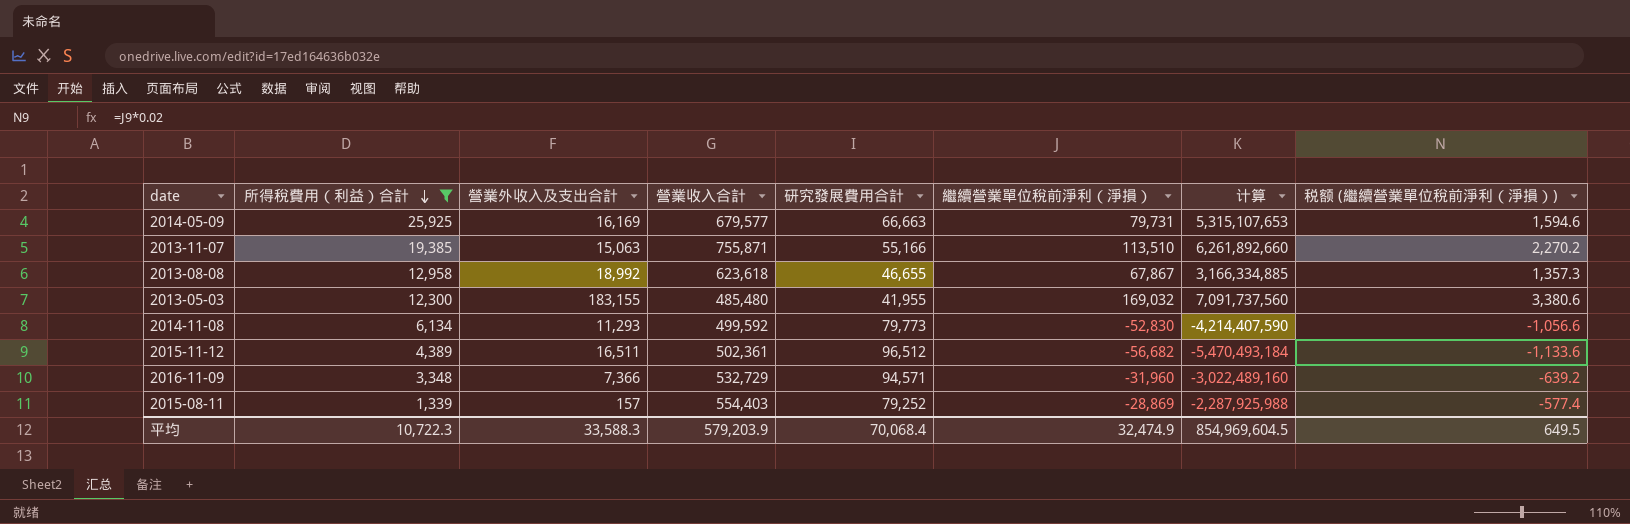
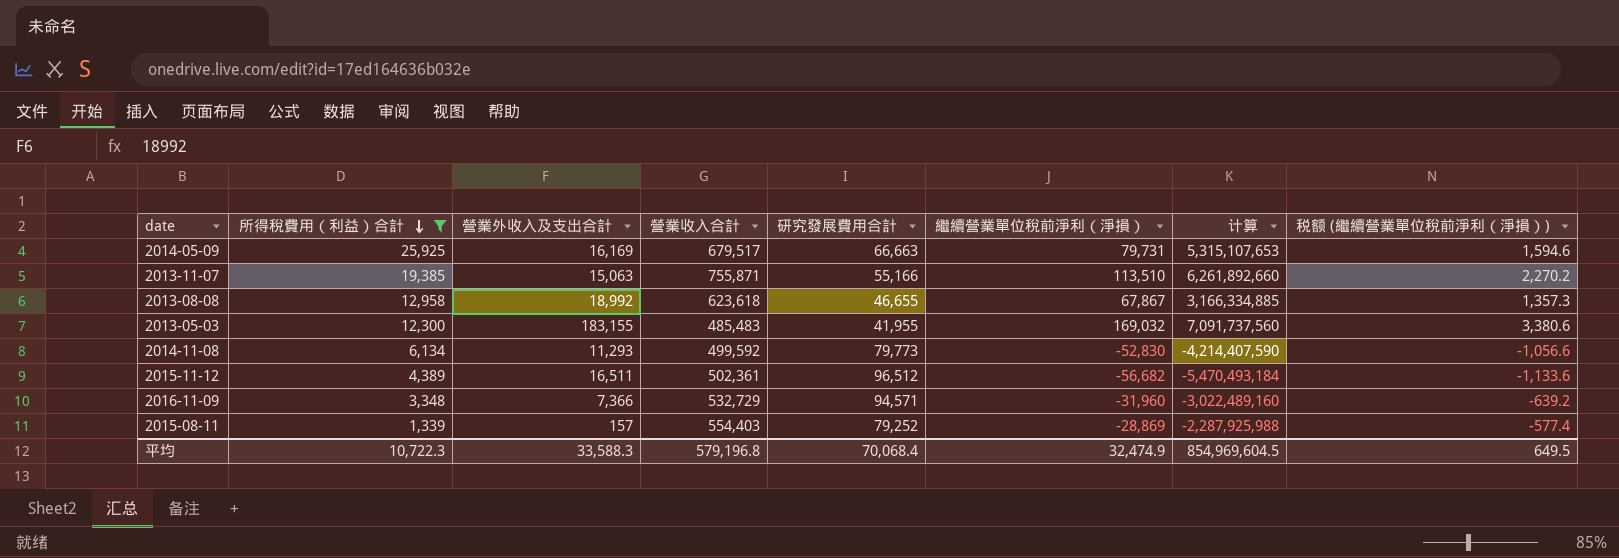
2014-05-09 | 營業收入合計: 679,577 -> 679,517
2013-05-03 | 營業收入合計: 485,480 -> 485,483
平均 | 營業收入合計: 579,203.9 -> 579,196.8

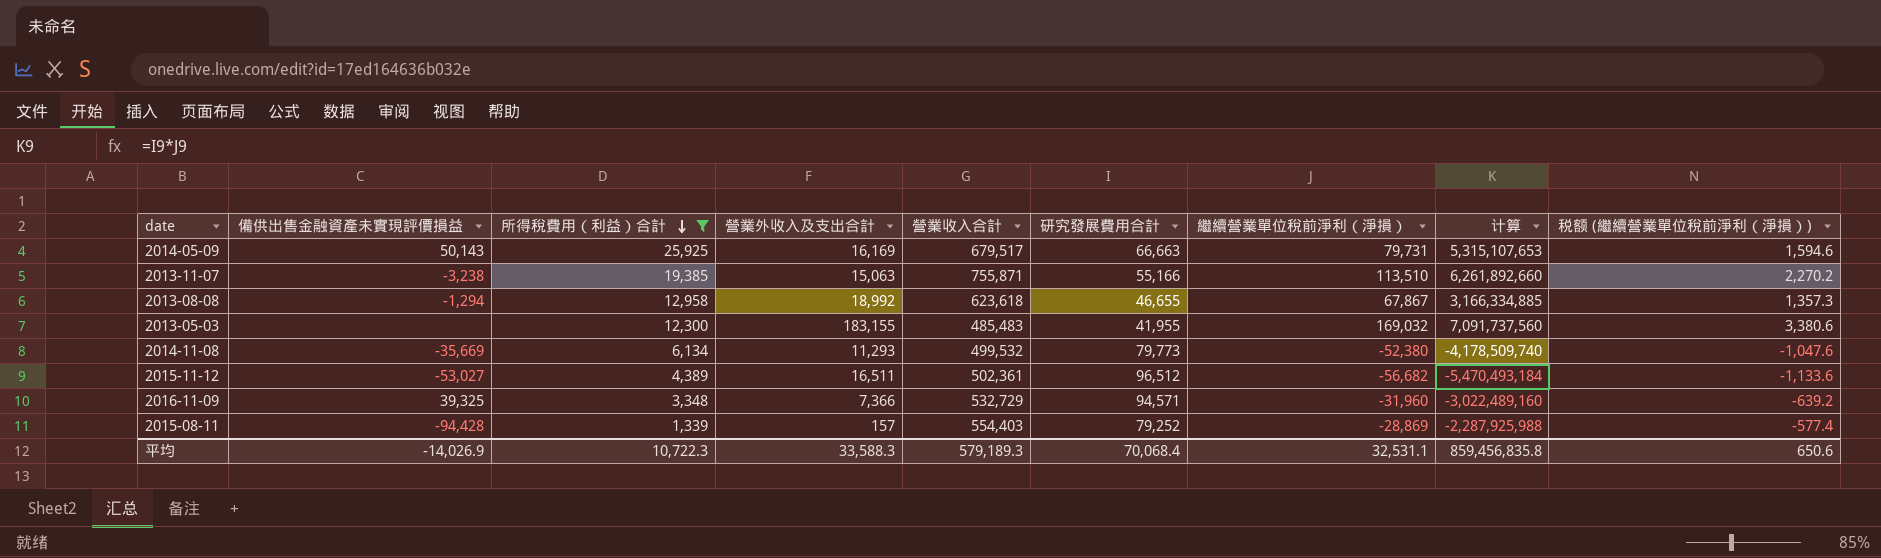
column 備供出售金融資產未實現評價損益 | position: none -> 2
2014-11-08 | 營業收入合計: 499,592 -> 499,532
2014-11-08 | 繼續營業單位稅前淨利（淨損）: -52,830 -> -52,380
2014-11-08 | 计算: -4,214,407,590 -> -4,178,509,740
2014-11-08 | 税额 (繼續營業單位稅前淨利（淨損）): -1,056.6 -> -1,047.6
平均 | 營業收入合計: 579,196.8 -> 579,189.3
平均 | 繼續營業單位稅前淨利（淨損）: 32,474.9 -> 32,531.1
平均 | 计算: 854,969,604.5 -> 859,456,835.8
平均 | 税额 (繼續營業單位稅前淨利（淨損）): 649.5 -> 650.6

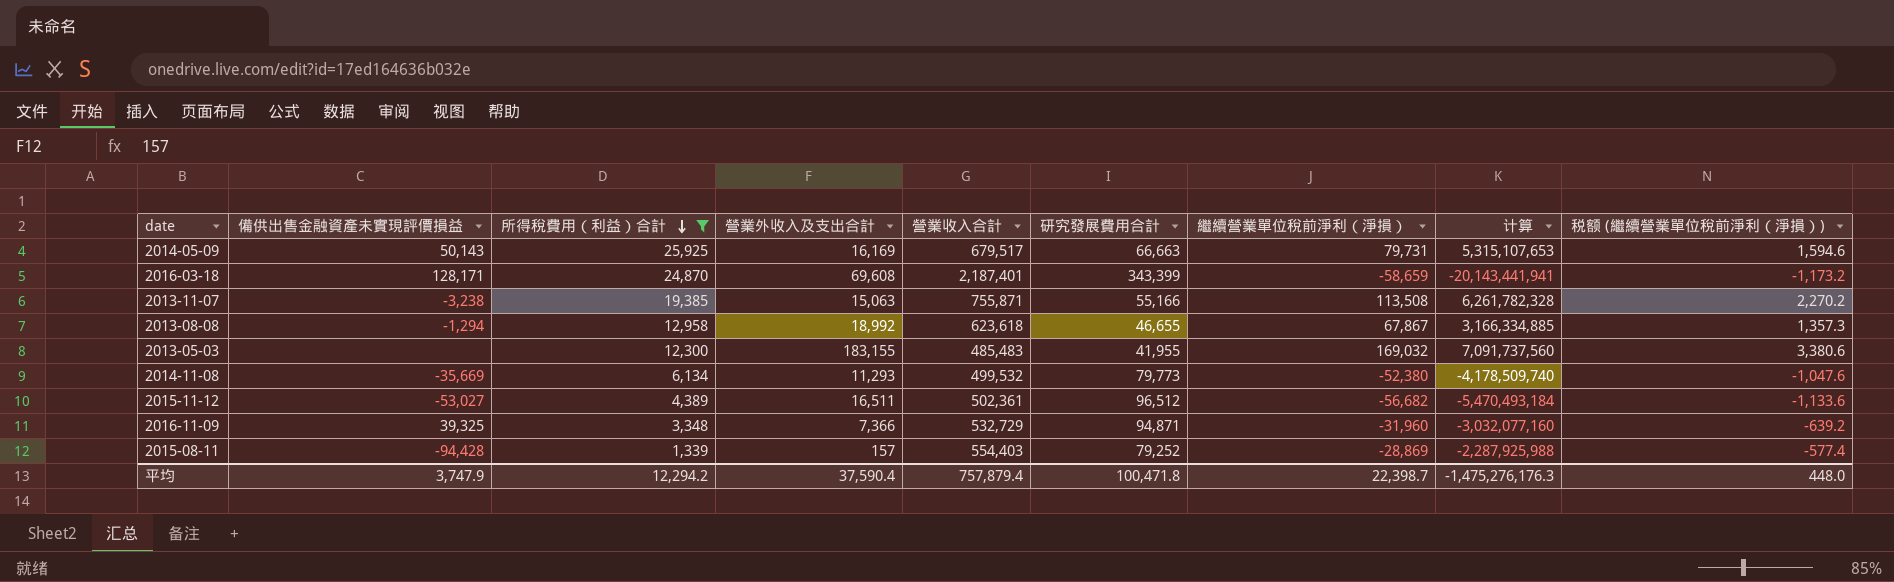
row 2016-03-18: none -> 128,171 | 24,870 | 69,608 | 2,187,401 | 343,399 | -58,659 | -20,143,441,941 | -1,173.2
2013-11-07 | 繼續營業單位稅前淨利（淨損）: 113,510 -> 113,508
2013-11-07 | 计算: 6,261,892,660 -> 6,261,782,328
2016-11-09 | 研究發展費用合計: 94,571 -> 94,871
2016-11-09 | 计算: -3,022,489,160 -> -3,032,077,160
平均 | 備供出售金融資產未實現評價損益: -14,026.9 -> 3,747.9
平均 | 所得稅費用（利益）合計: 10,722.3 -> 12,294.2
平均 | 營業外收入及支出合計: 33,588.3 -> 37,590.4
平均 | 營業收入合計: 579,189.3 -> 757,879.4
平均 | 研究發展費用合計: 70,068.4 -> 100,471.8
平均 | 繼續營業單位稅前淨利（淨損）: 32,531.1 -> 22,398.7
平均 | 计算: 859,456,835.8 -> -1,475,276,176.3
平均 | 税额 (繼續營業單位稅前淨利（淨損）): 650.6 -> 448.0

